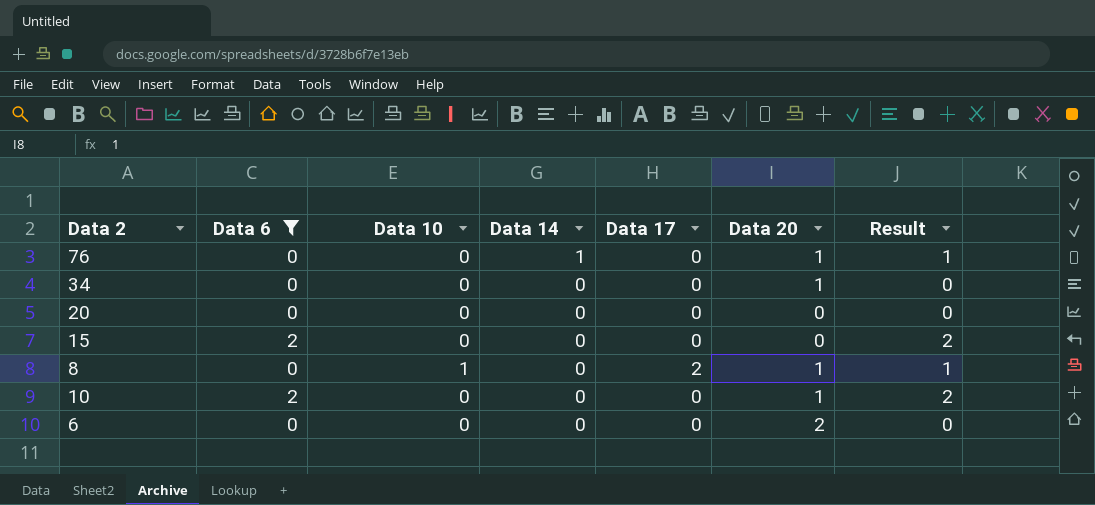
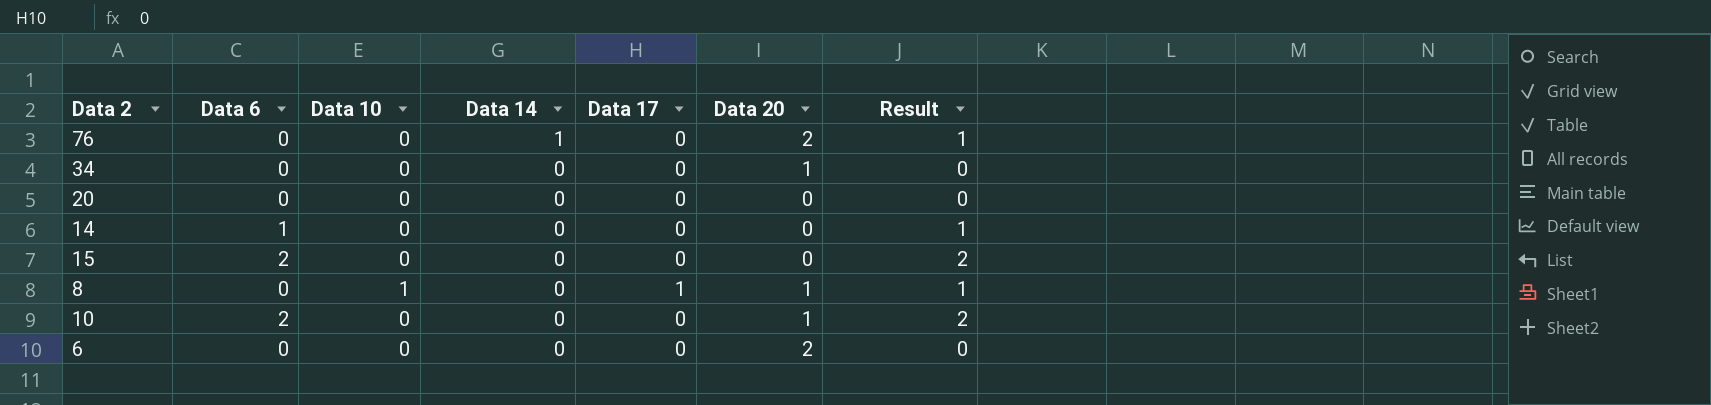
filter: Data 6 != 1 -> none
76 | Data 20: 1 -> 2
8 | Data 17: 2 -> 1

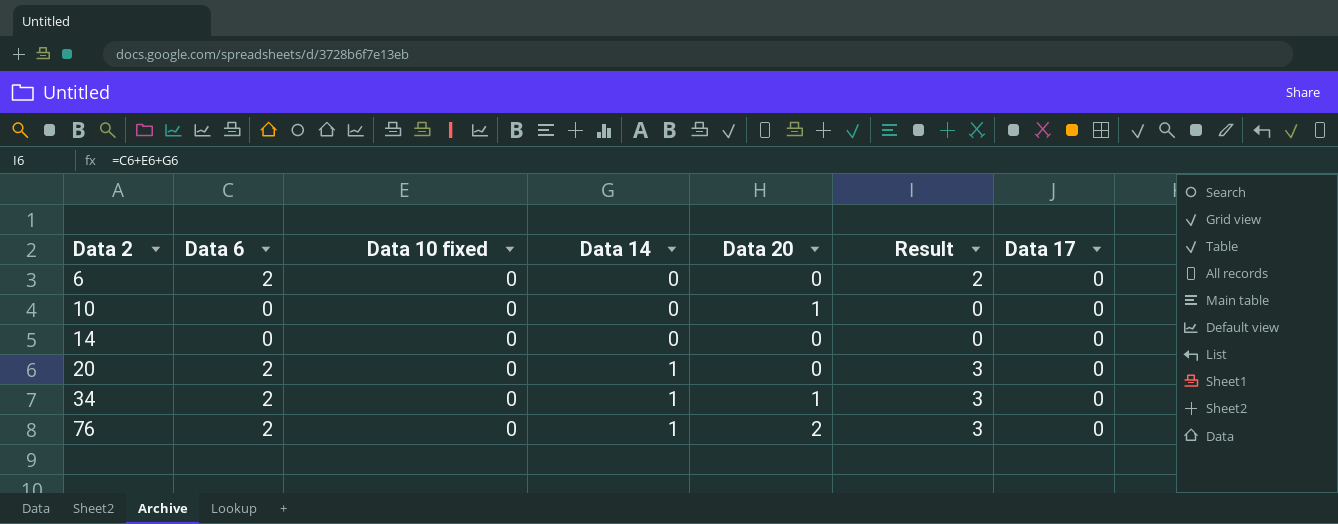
row order: Data 14 descending -> Data 2 ascending
column name: Data 10 -> Data 10 fixed
column Data 17 | position: 5 -> 7
row 15: 2 | 0 | 0 | 0 | 0 | 2 -> none
row 8: 0 | 1 | 0 | 1 | 1 | 1 -> none
6 | Data 6: 0 -> 2
6 | Data 20: 2 -> 0
6 | Result: 0 -> 2
10 | Data 6: 2 -> 0
10 | Result: 2 -> 0
14 | Data 6: 1 -> 0
14 | Result: 1 -> 0
20 | Data 6: 0 -> 2
20 | Data 14: 0 -> 1
20 | Result: 0 -> 3
34 | Data 6: 0 -> 2
34 | Data 14: 0 -> 1
34 | Result: 0 -> 3
76 | Data 6: 0 -> 2
76 | Result: 1 -> 3

